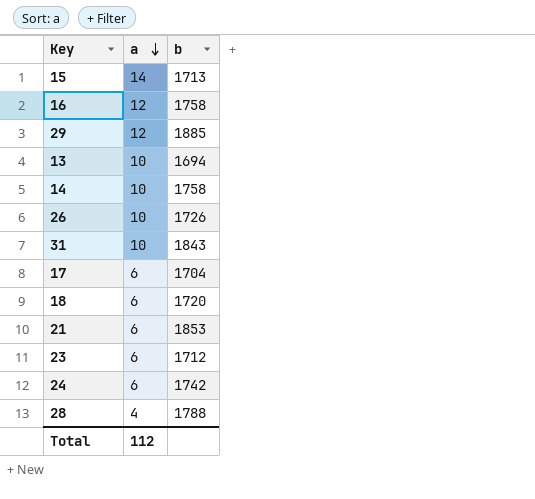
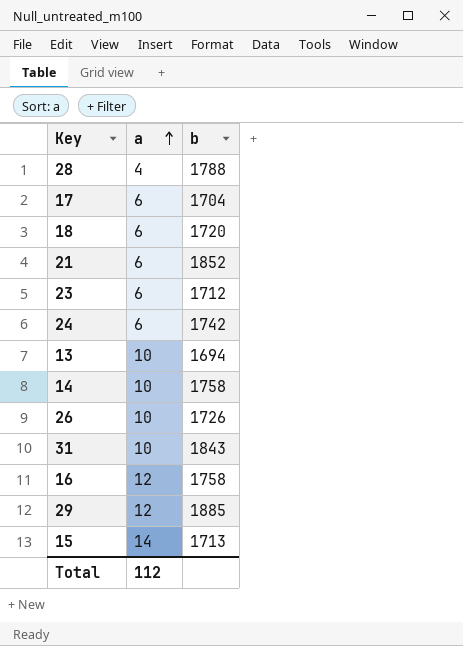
row order: a descending -> a ascending
21 | b: 1853 -> 1852

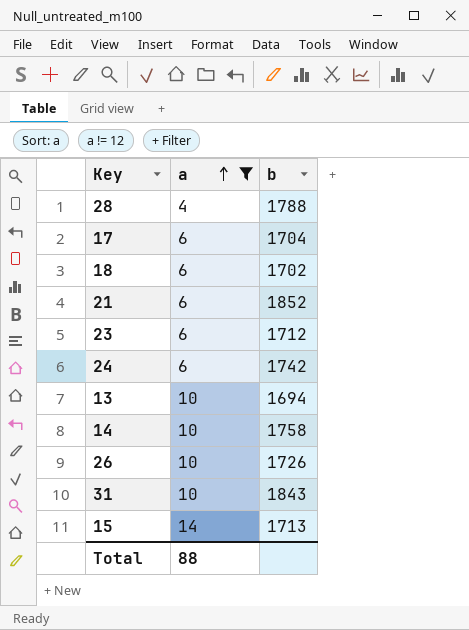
filter: none -> a != 12
18 | b: 1720 -> 1702
Total | a: 112 -> 88

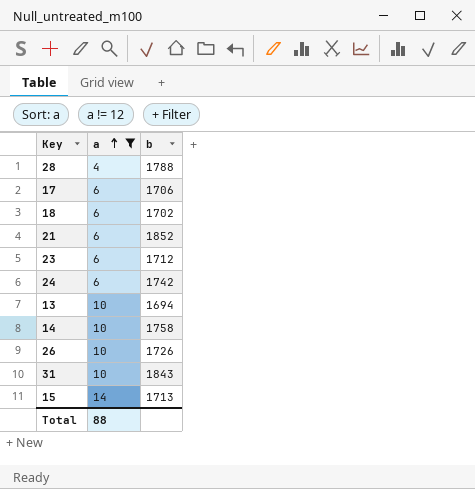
17 | b: 1704 -> 1706

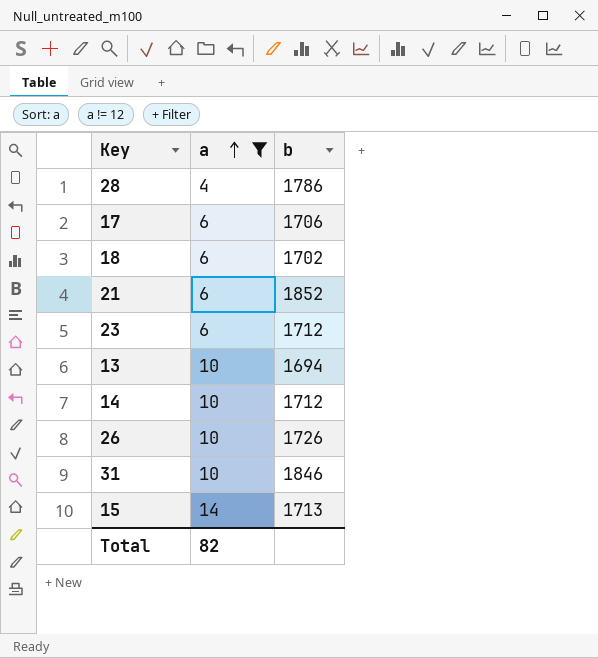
row 24: 6 | 1742 -> none
28 | b: 1788 -> 1786
14 | b: 1758 -> 1712
31 | b: 1843 -> 1846
Total | a: 88 -> 82

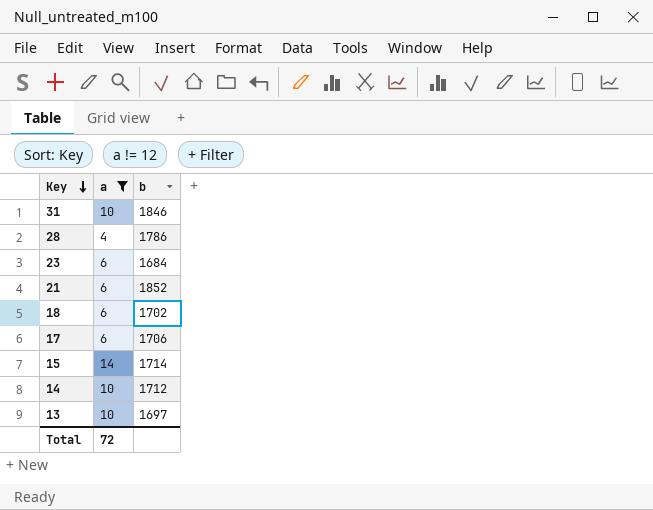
row order: a ascending -> Key descending
row 26: 10 | 1726 -> none
23 | b: 1712 -> 1684
15 | b: 1713 -> 1714
13 | b: 1694 -> 1697
Total | a: 82 -> 72

